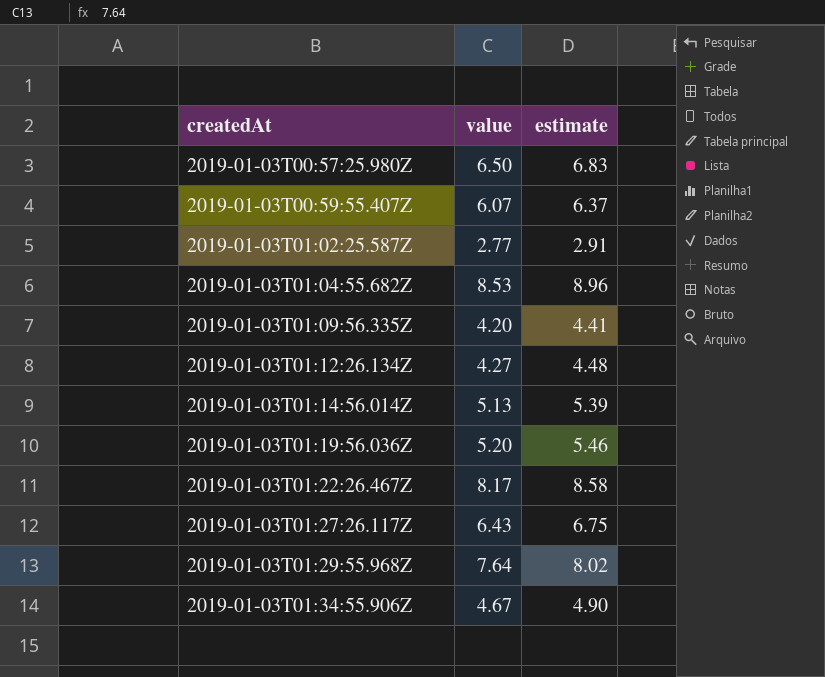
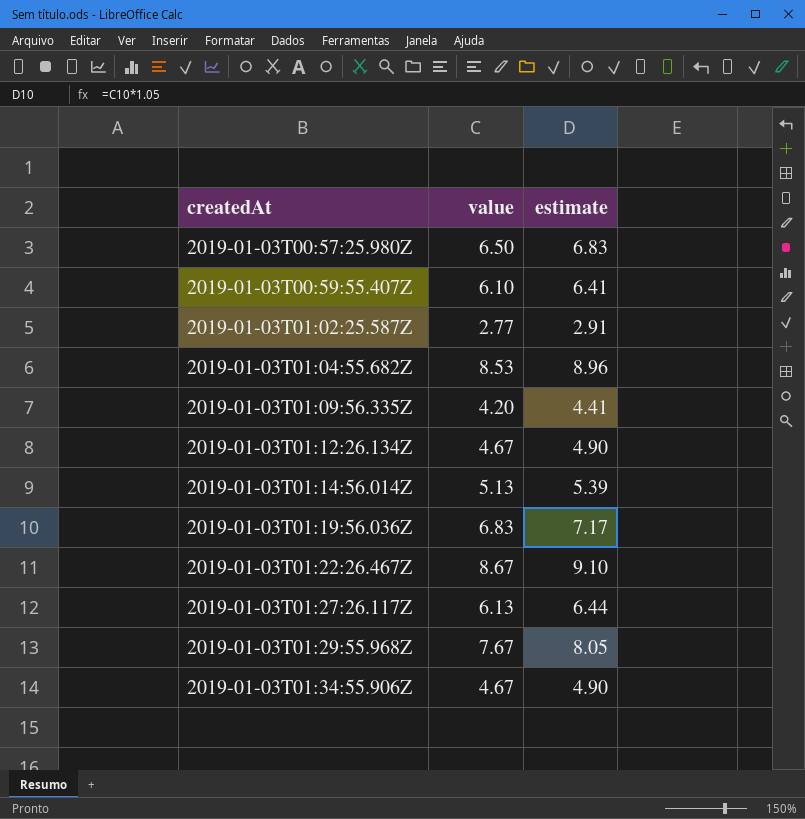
2019-01-03T00:59:55.407Z | value: 6.07 -> 6.10
2019-01-03T00:59:55.407Z | estimate: 6.37 -> 6.41
2019-01-03T01:12:26.134Z | value: 4.27 -> 4.67
2019-01-03T01:12:26.134Z | estimate: 4.48 -> 4.90
2019-01-03T01:19:56.036Z | value: 5.20 -> 6.83
2019-01-03T01:19:56.036Z | estimate: 5.46 -> 7.17
2019-01-03T01:22:26.467Z | value: 8.17 -> 8.67
2019-01-03T01:22:26.467Z | estimate: 8.58 -> 9.10
2019-01-03T01:27:26.117Z | value: 6.43 -> 6.13
2019-01-03T01:27:26.117Z | estimate: 6.75 -> 6.44
2019-01-03T01:29:55.968Z | value: 7.64 -> 7.67
2019-01-03T01:29:55.968Z | estimate: 8.02 -> 8.05

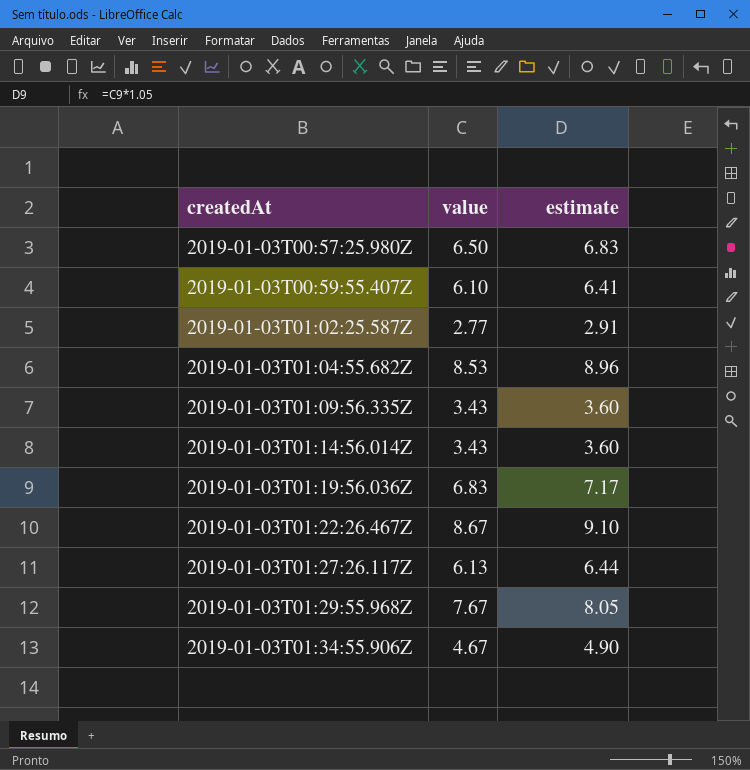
row 2019-01-03T01:12:26.134Z: 4.67 | 4.90 -> none
2019-01-03T01:09:56.335Z | value: 4.20 -> 3.43
2019-01-03T01:09:56.335Z | estimate: 4.41 -> 3.60
2019-01-03T01:14:56.014Z | value: 5.13 -> 3.43
2019-01-03T01:14:56.014Z | estimate: 5.39 -> 3.60

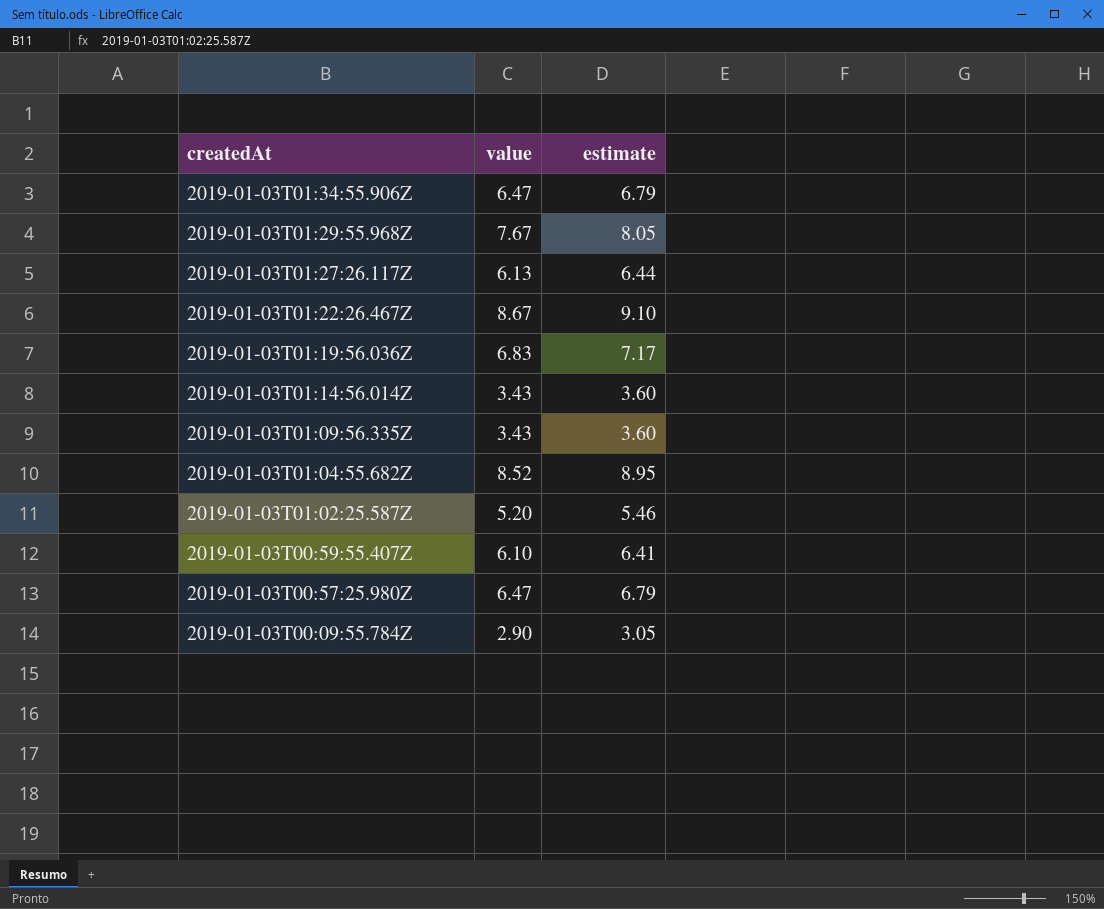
row order: createdAt ascending -> createdAt descending
2019-01-03T01:34:55.906Z | value: 4.67 -> 6.47
2019-01-03T01:34:55.906Z | estimate: 4.90 -> 6.79
2019-01-03T01:04:55.682Z | value: 8.53 -> 8.52
2019-01-03T01:04:55.682Z | estimate: 8.96 -> 8.95
2019-01-03T01:02:25.587Z | value: 2.77 -> 5.20
2019-01-03T01:02:25.587Z | estimate: 2.91 -> 5.46
2019-01-03T00:57:25.980Z | value: 6.50 -> 6.47
2019-01-03T00:57:25.980Z | estimate: 6.83 -> 6.79
row 2019-01-03T00:09:55.784Z: none -> 2.90 | 3.05

